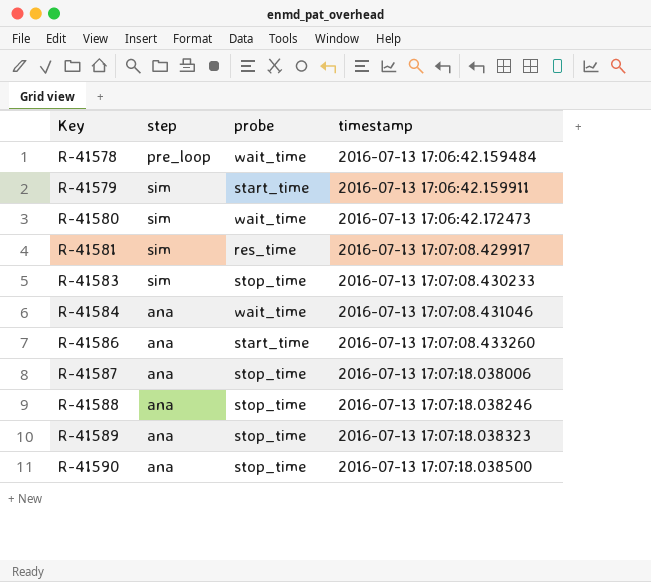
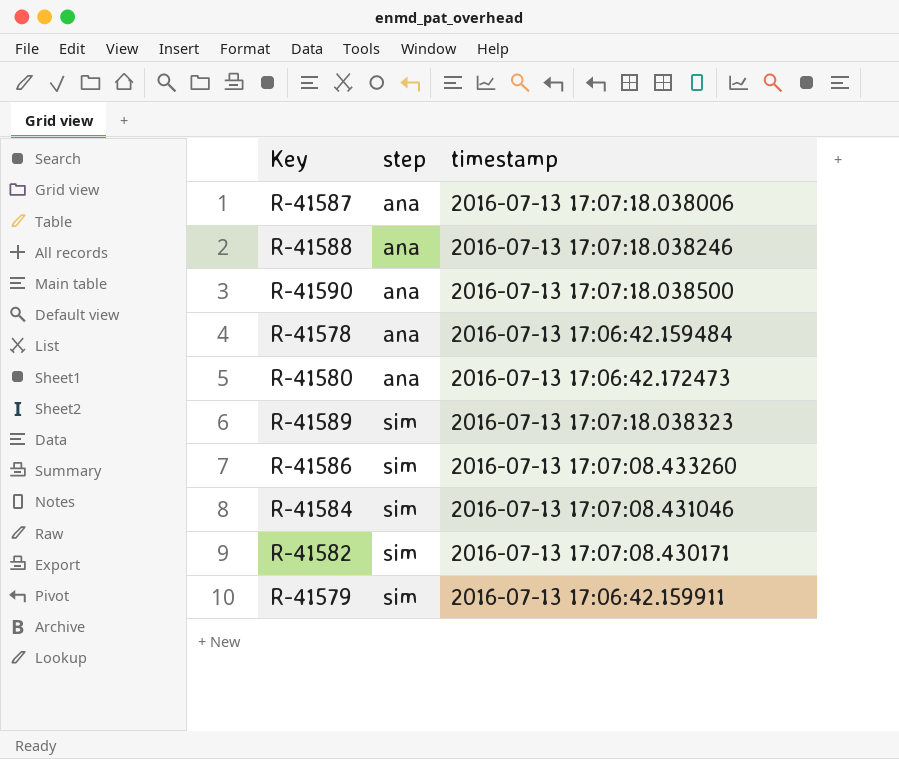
row order: Key ascending -> step ascending
column probe | position: 3 -> none
row R-41581: sim | res_time | 2016-07-13 17:07:08.429917 -> none
row R-41583: sim | stop_time | 2016-07-13 17:07:08.430233 -> none
R-41578 | step: pre_loop -> ana
R-41580 | step: sim -> ana
R-41589 | step: ana -> sim
R-41586 | step: ana -> sim
R-41584 | step: ana -> sim
row R-41582: none -> sim | 2016-07-13 17:07:08.430171

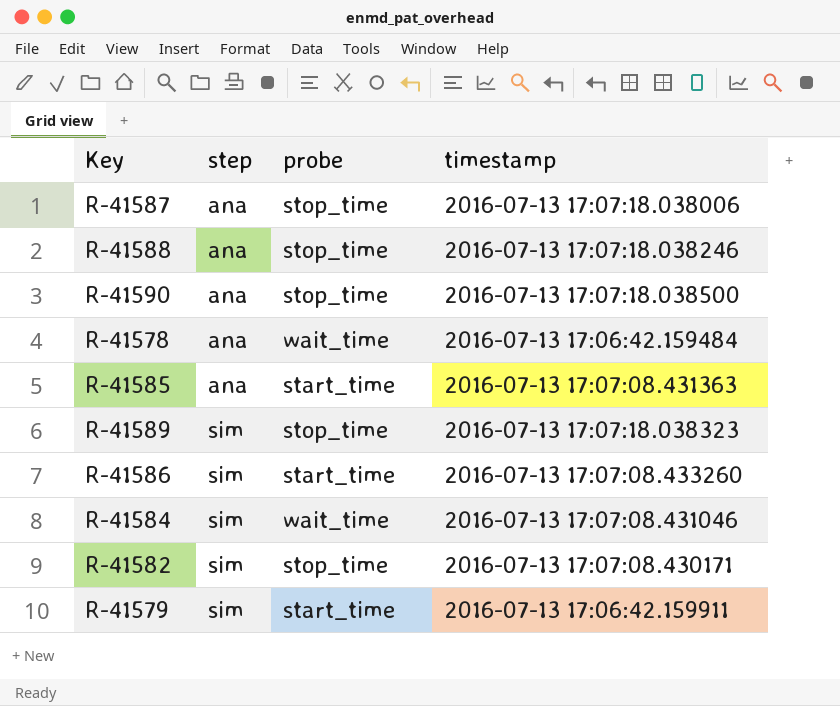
column probe | position: none -> 3
row R-41580: ana | 2016-07-13 17:06:42.172473 -> none
row R-41585: none -> ana | start_time | 2016-07-13 17:07:08.431363

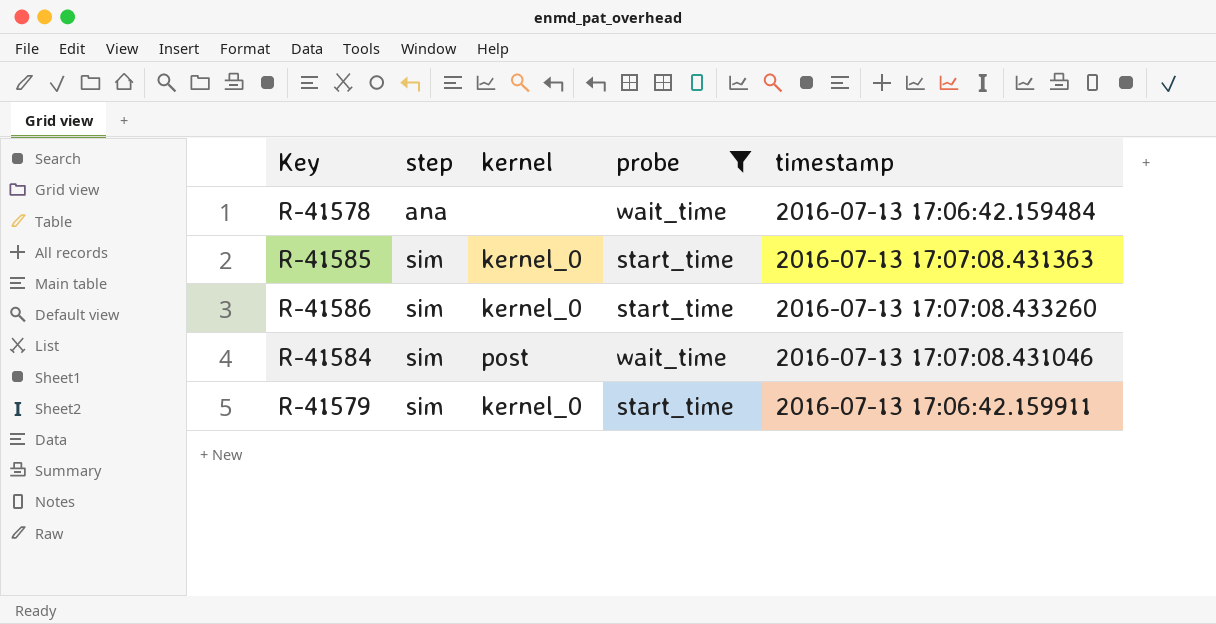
filter: none -> probe != stop_time
column kernel | position: none -> 3
R-41585 | step: ana -> sim

